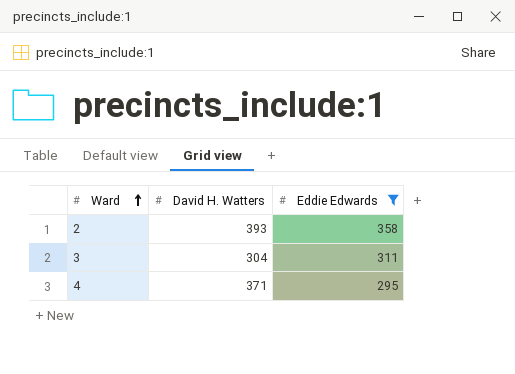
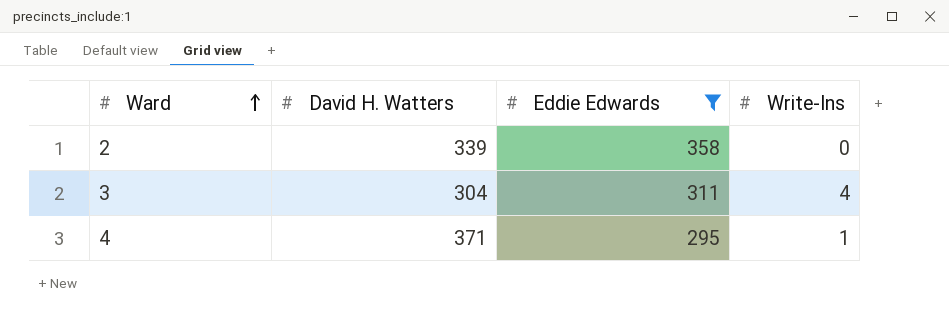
column Write-Ins | position: none -> 4
2 | David H. Watters: 393 -> 339

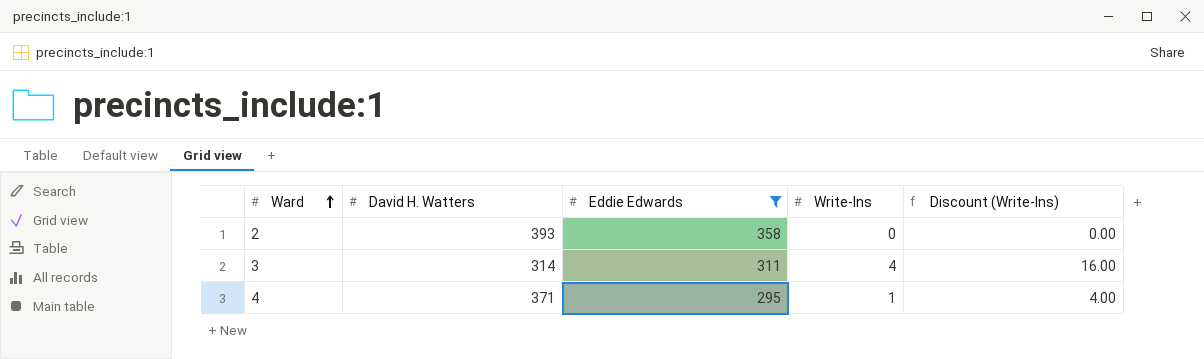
column Discount (Write-Ins) | formula: none -> [Write-Ins] * 4
2 | David H. Watters: 339 -> 393
3 | David H. Watters: 304 -> 314

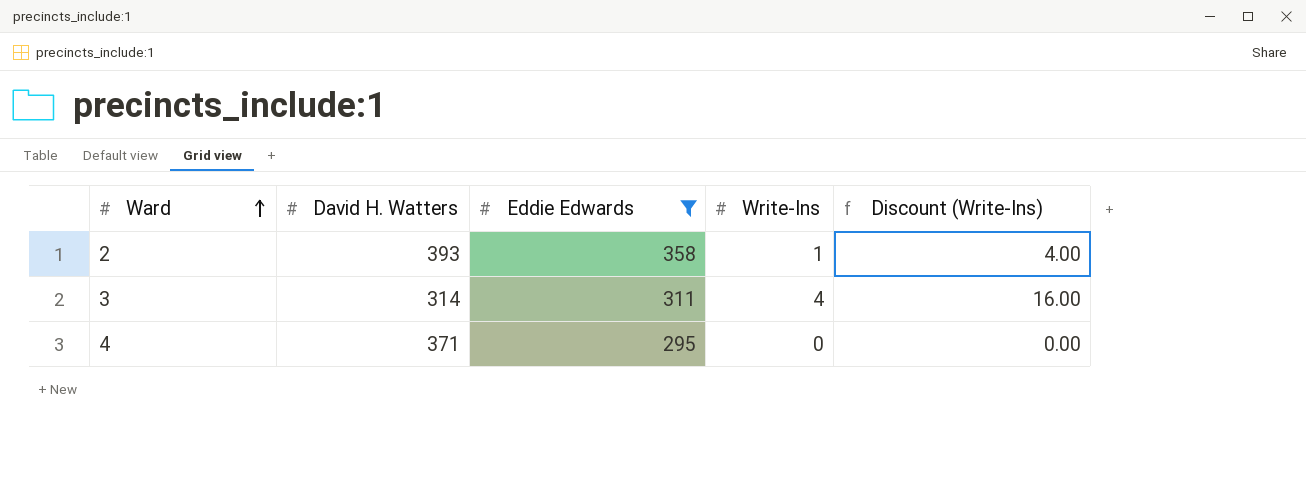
2 | Write-Ins: 0 -> 1
2 | Discount (Write-Ins): 0.00 -> 4.00
4 | Write-Ins: 1 -> 0
4 | Discount (Write-Ins): 4.00 -> 0.00

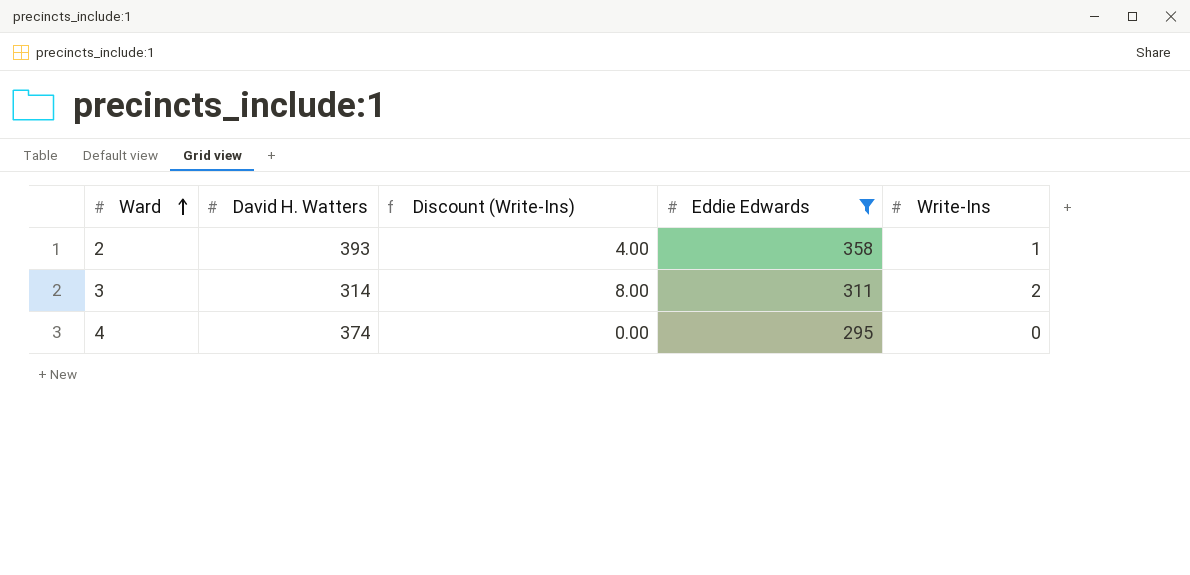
column Discount (Write-Ins) | position: 5 -> 3
3 | Discount (Write-Ins): 16.00 -> 8.00
3 | Write-Ins: 4 -> 2
4 | David H. Watters: 371 -> 374

